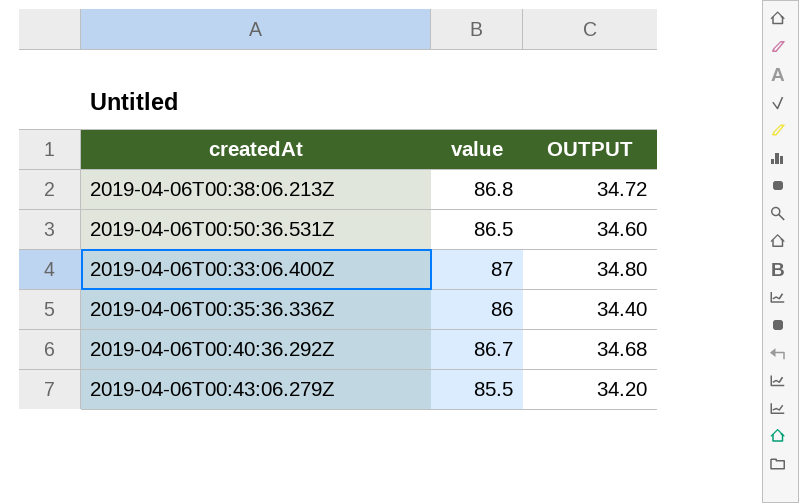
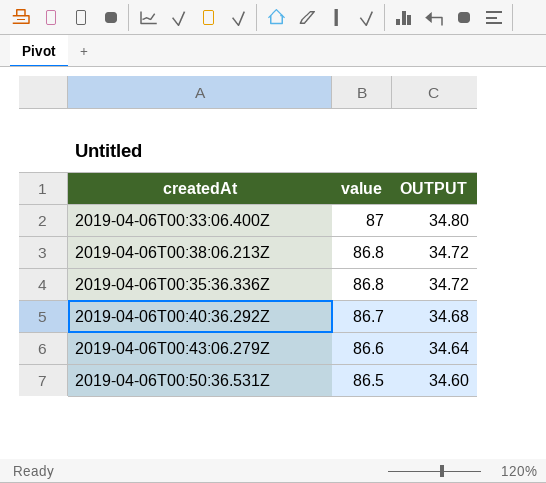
row order: none -> value descending
2019-04-06T00:35:36.336Z | value: 86 -> 86.8
2019-04-06T00:35:36.336Z | OUTPUT: 34.40 -> 34.72
2019-04-06T00:43:06.279Z | value: 85.5 -> 86.6
2019-04-06T00:43:06.279Z | OUTPUT: 34.20 -> 34.64

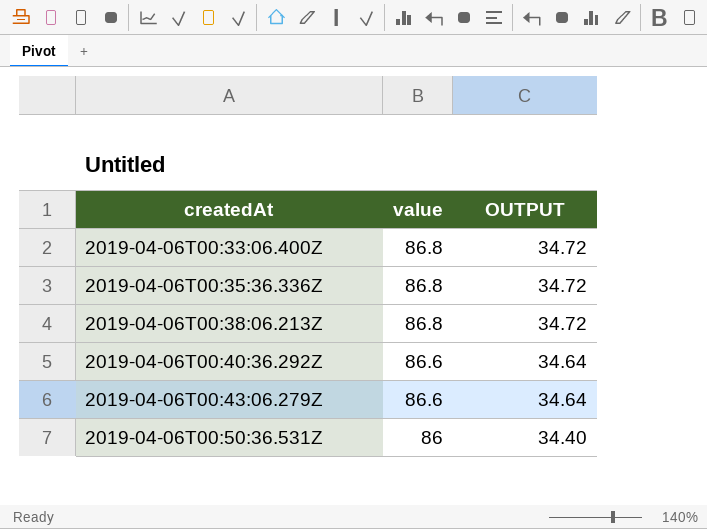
row order: value descending -> createdAt ascending
2019-04-06T00:33:06.400Z | value: 87 -> 86.8
2019-04-06T00:33:06.400Z | OUTPUT: 34.80 -> 34.72
2019-04-06T00:40:36.292Z | value: 86.7 -> 86.6
2019-04-06T00:40:36.292Z | OUTPUT: 34.68 -> 34.64
2019-04-06T00:50:36.531Z | value: 86.5 -> 86
2019-04-06T00:50:36.531Z | OUTPUT: 34.60 -> 34.40

